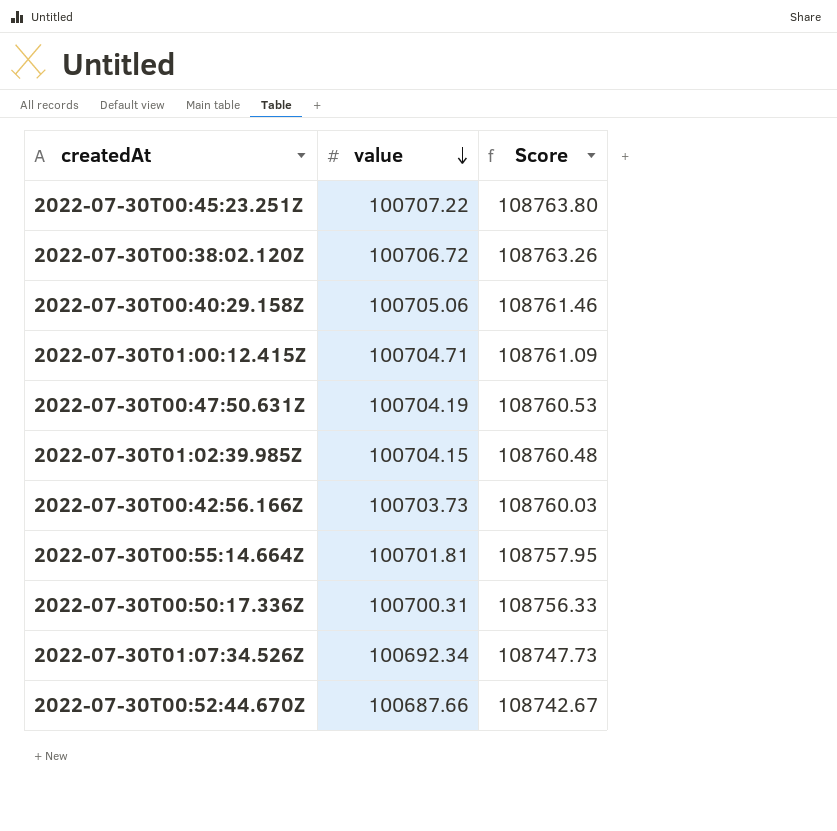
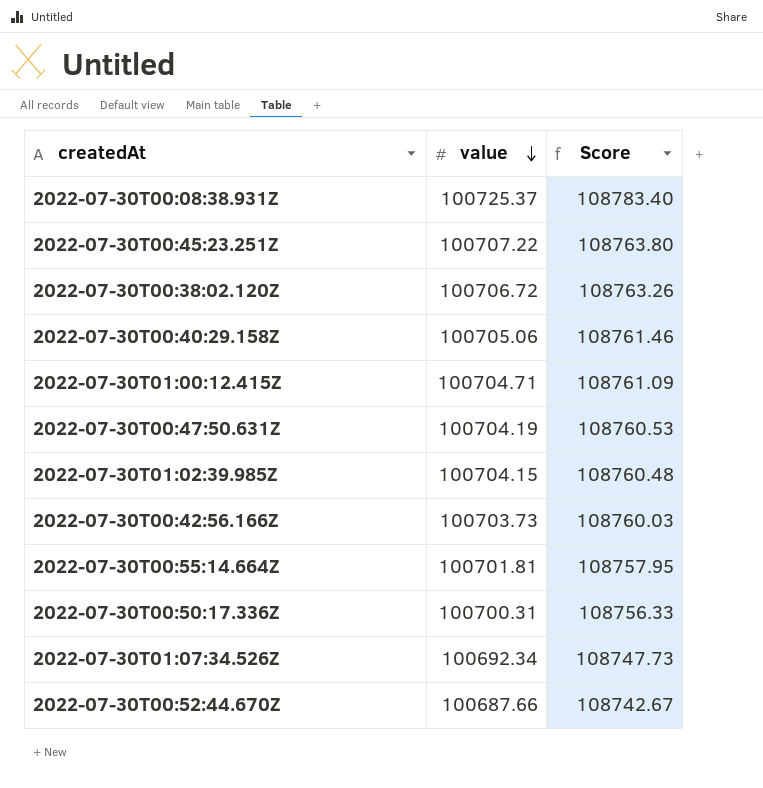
row 2022-07-30T00:08:38.931Z: none -> 100725.37 | 108783.40

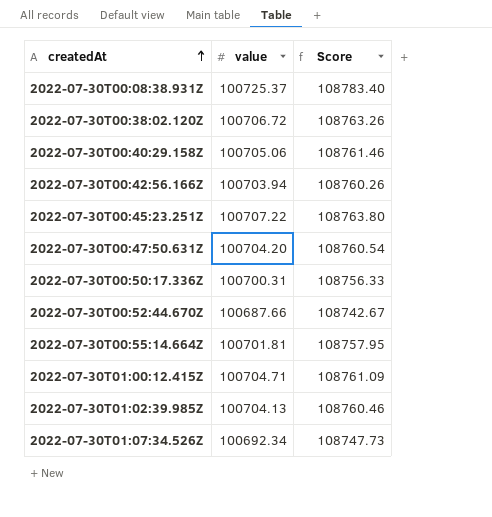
row order: value descending -> createdAt ascending
2022-07-30T00:42:56.166Z | value: 100703.73 -> 100703.94
2022-07-30T00:42:56.166Z | Score: 108760.03 -> 108760.26
2022-07-30T00:47:50.631Z | value: 100704.19 -> 100704.20
2022-07-30T00:47:50.631Z | Score: 108760.53 -> 108760.54
2022-07-30T01:02:39.985Z | value: 100704.15 -> 100704.13
2022-07-30T01:02:39.985Z | Score: 108760.48 -> 108760.46

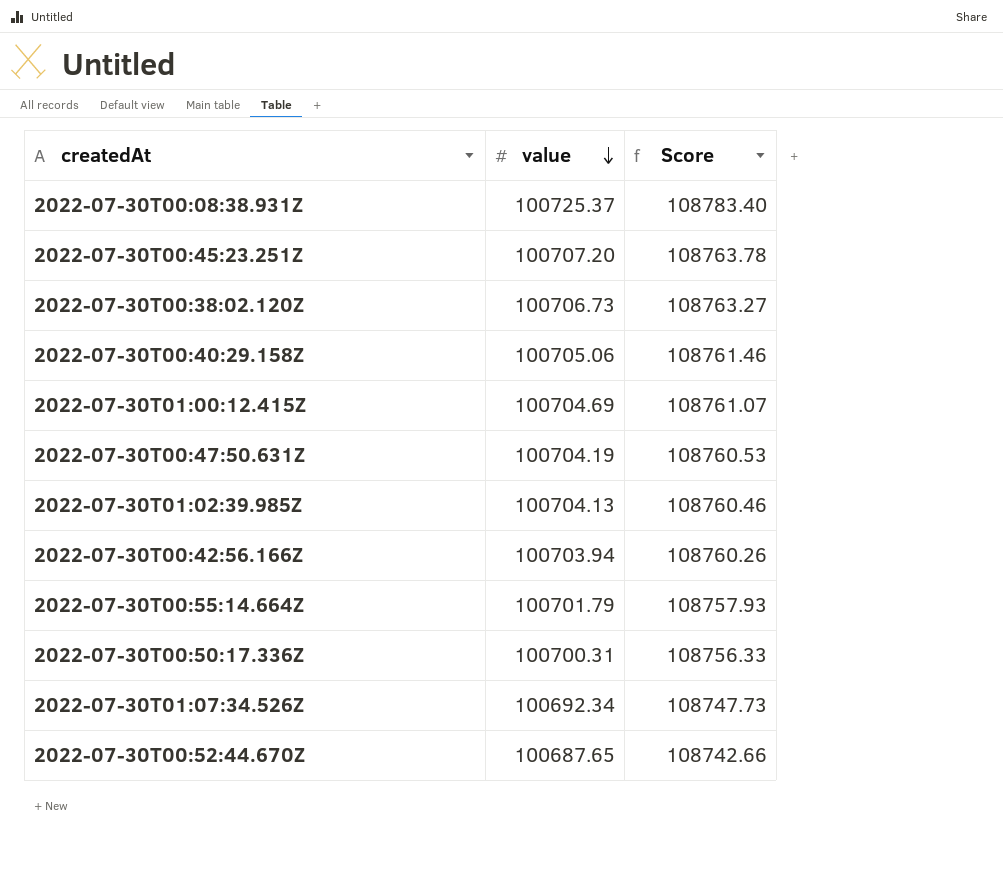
row order: createdAt ascending -> value descending
2022-07-30T00:45:23.251Z | value: 100707.22 -> 100707.20
2022-07-30T00:45:23.251Z | Score: 108763.80 -> 108763.78
2022-07-30T00:38:02.120Z | value: 100706.72 -> 100706.73
2022-07-30T00:38:02.120Z | Score: 108763.26 -> 108763.27
2022-07-30T01:00:12.415Z | value: 100704.71 -> 100704.69
2022-07-30T01:00:12.415Z | Score: 108761.09 -> 108761.07
2022-07-30T00:47:50.631Z | value: 100704.20 -> 100704.19
2022-07-30T00:47:50.631Z | Score: 108760.54 -> 108760.53
2022-07-30T00:55:14.664Z | value: 100701.81 -> 100701.79
2022-07-30T00:55:14.664Z | Score: 108757.95 -> 108757.93
2022-07-30T00:52:44.670Z | value: 100687.66 -> 100687.65
2022-07-30T00:52:44.670Z | Score: 108742.67 -> 108742.66

